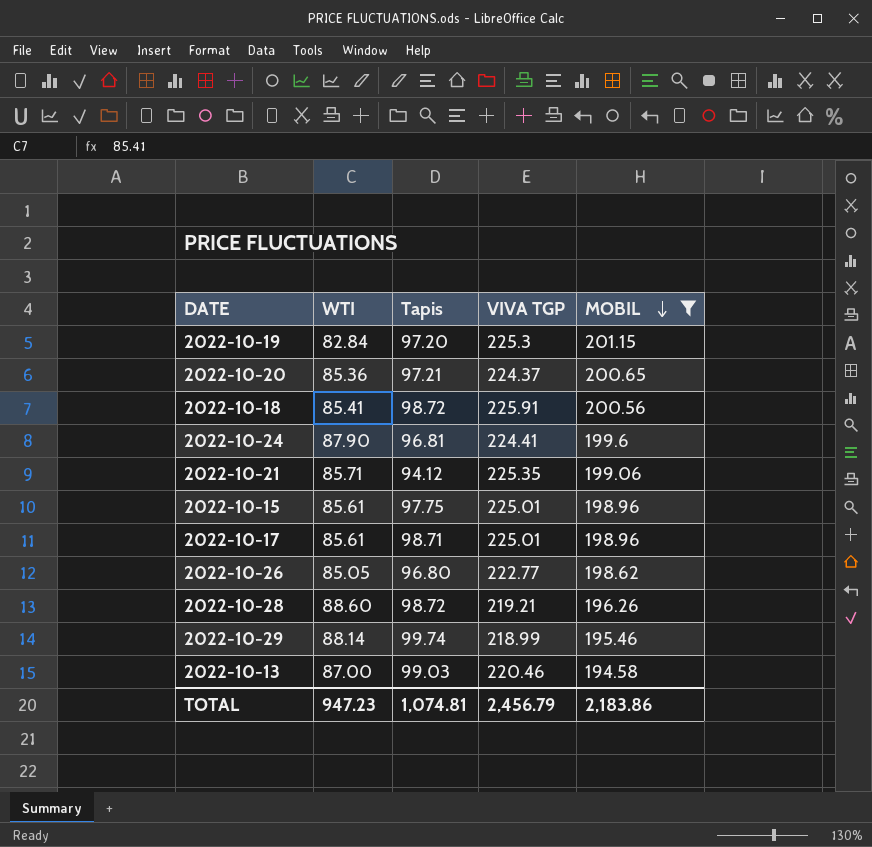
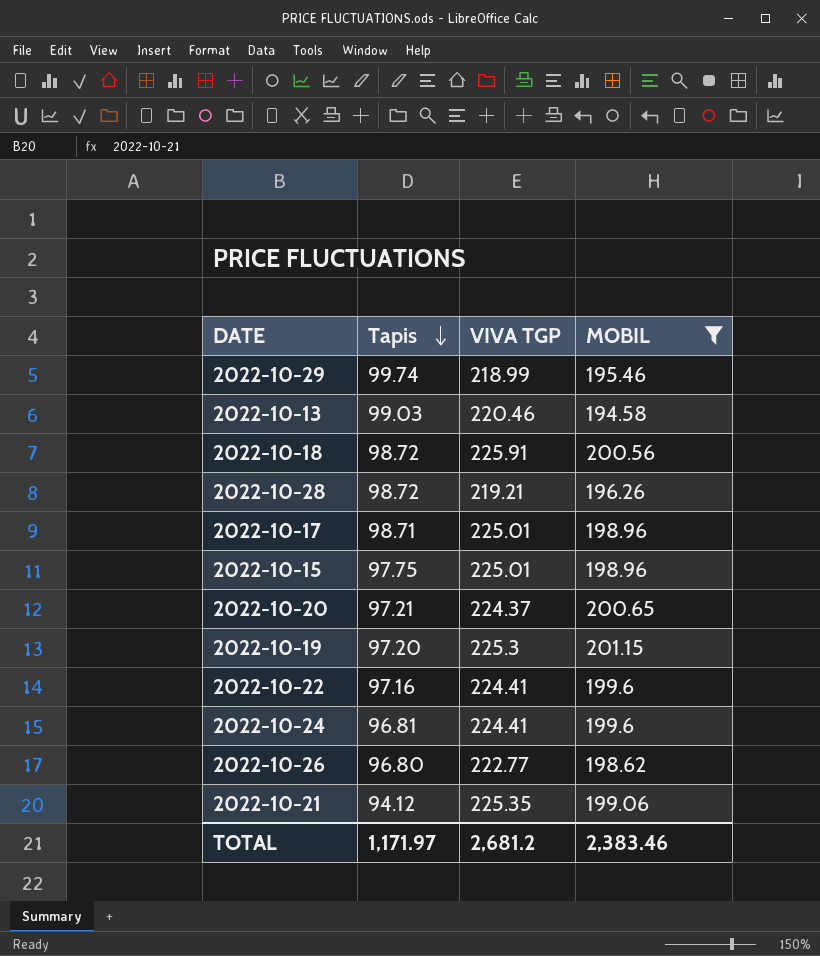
row order: MOBIL descending -> Tapis descending
column WTI | position: 2 -> none
row 2022-10-22: none -> 97.16 | 224.41 | 199.6
TOTAL | Tapis: 1,074.81 -> 1,171.97
TOTAL | VIVA TGP: 2,456.79 -> 2,681.2
TOTAL | MOBIL: 2,183.86 -> 2,383.46

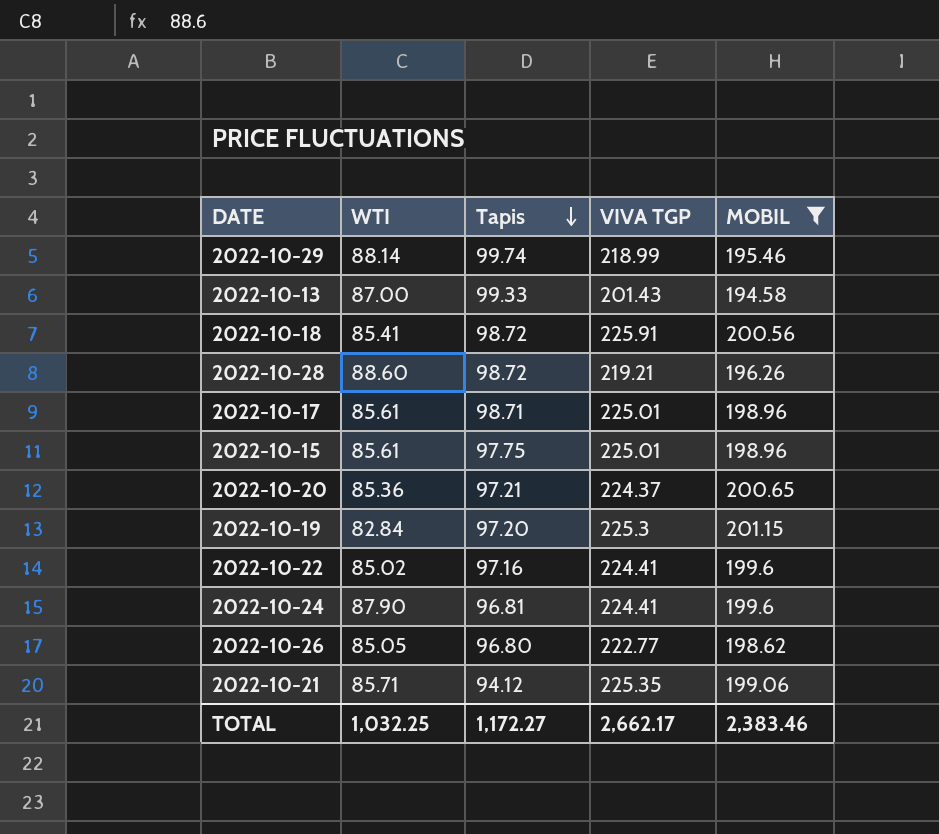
column WTI | position: none -> 2
2022-10-13 | Tapis: 99.03 -> 99.33
2022-10-13 | VIVA TGP: 220.46 -> 201.43
TOTAL | Tapis: 1,171.97 -> 1,172.27
TOTAL | VIVA TGP: 2,681.2 -> 2,662.17

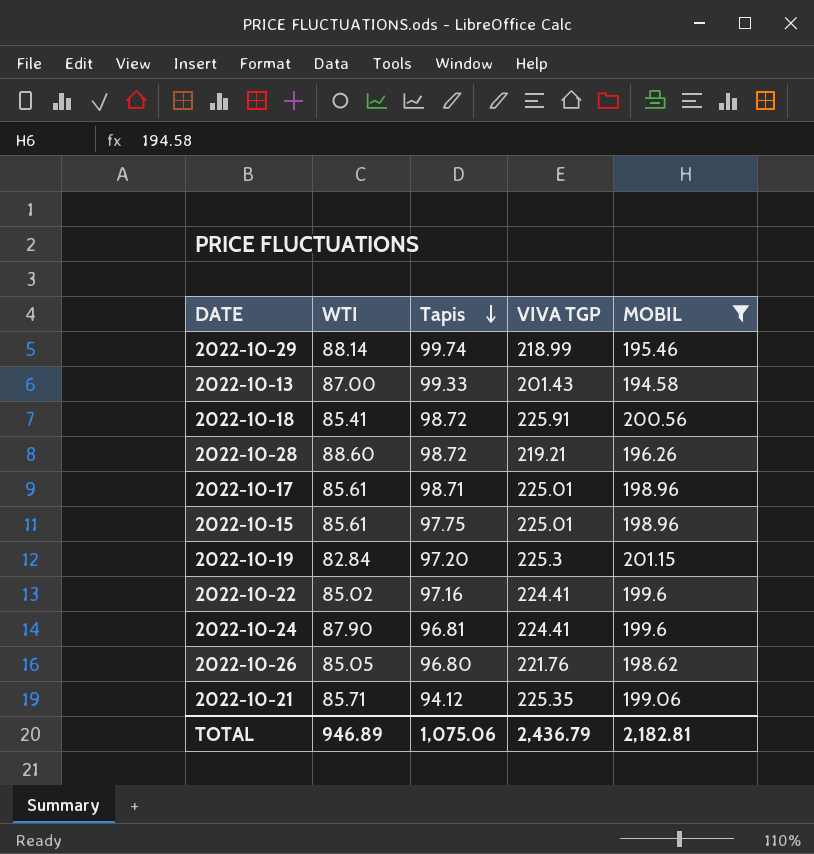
row 2022-10-20: 85.36 | 97.21 | 224.37 | 200.65 -> none
2022-10-26 | VIVA TGP: 222.77 -> 221.76
TOTAL | WTI: 1,032.25 -> 946.89
TOTAL | Tapis: 1,172.27 -> 1,075.06
TOTAL | VIVA TGP: 2,662.17 -> 2,436.79
TOTAL | MOBIL: 2,383.46 -> 2,182.81

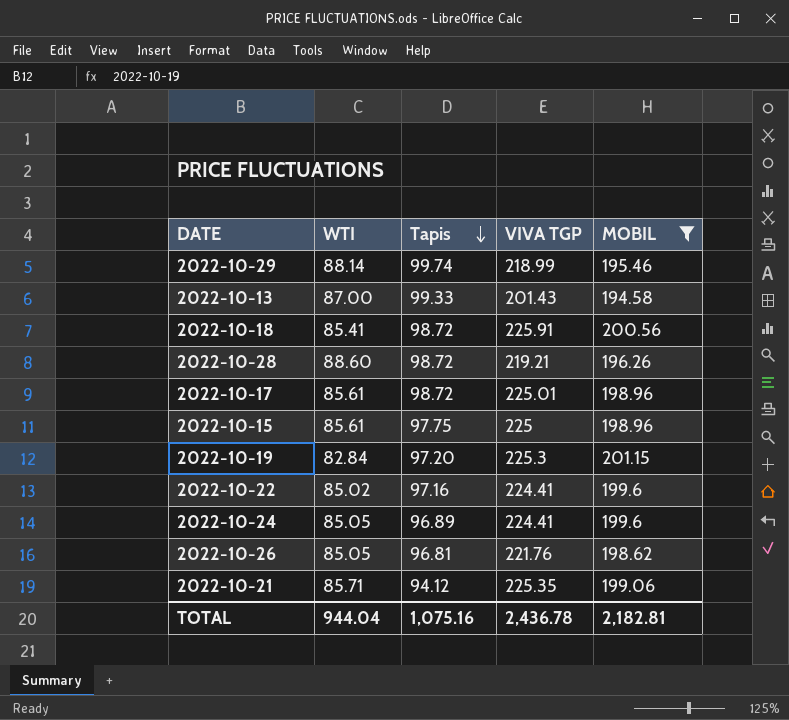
2022-10-17 | Tapis: 98.71 -> 98.72
2022-10-15 | VIVA TGP: 225.01 -> 225
2022-10-24 | WTI: 87.90 -> 85.05
2022-10-24 | Tapis: 96.81 -> 96.89
2022-10-26 | Tapis: 96.80 -> 96.81
TOTAL | WTI: 946.89 -> 944.04
TOTAL | Tapis: 1,075.06 -> 1,075.16
TOTAL | VIVA TGP: 2,436.79 -> 2,436.78

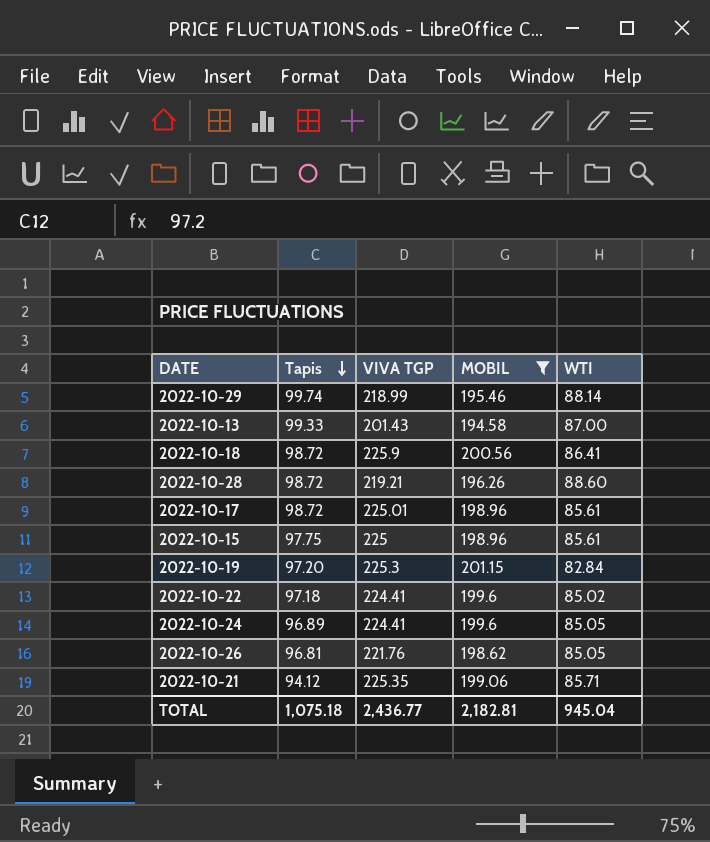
column WTI | position: 2 -> 5
2022-10-18 | VIVA TGP: 225.91 -> 225.9
2022-10-18 | WTI: 85.41 -> 86.41
2022-10-22 | Tapis: 97.16 -> 97.18
TOTAL | Tapis: 1,075.16 -> 1,075.18
TOTAL | VIVA TGP: 2,436.78 -> 2,436.77
TOTAL | WTI: 944.04 -> 945.04

